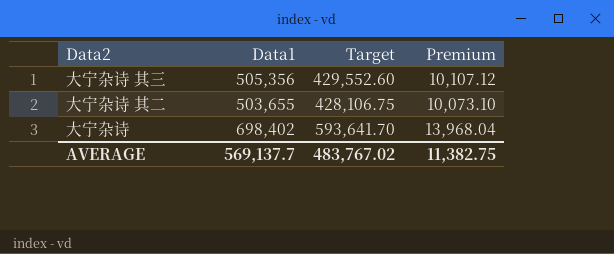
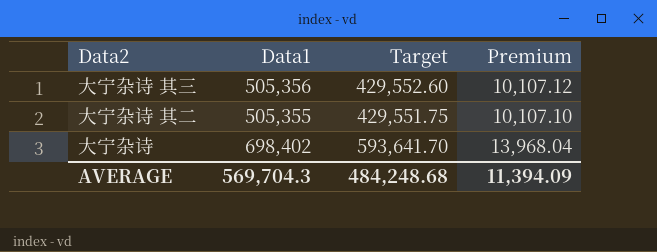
大宁杂诗 其二 | Data1: 503,655 -> 505,355
大宁杂诗 其二 | Target: 428,106.75 -> 429,551.75
大宁杂诗 其二 | Premium: 10,073.10 -> 10,107.10
AVERAGE | Data1: 569,137.7 -> 569,704.3
AVERAGE | Target: 483,767.02 -> 484,248.68
AVERAGE | Premium: 11,382.75 -> 11,394.09

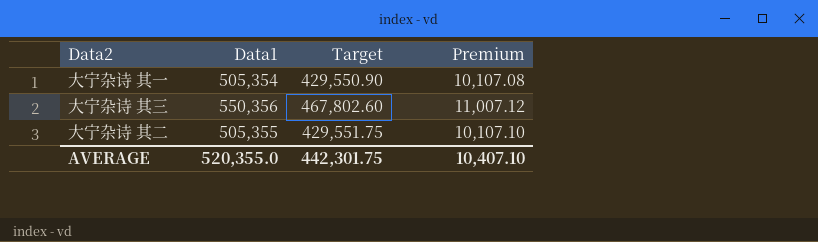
row 大宁杂诗: 698,402 | 593,641.70 | 13,968.04 -> none
row 大宁杂诗 其一: none -> 505,354 | 429,550.90 | 10,107.08
大宁杂诗 其三 | Data1: 505,356 -> 550,356
大宁杂诗 其三 | Target: 429,552.60 -> 467,802.60
大宁杂诗 其三 | Premium: 10,107.12 -> 11,007.12
AVERAGE | Data1: 569,704.3 -> 520,355.0
AVERAGE | Target: 484,248.68 -> 442,301.75
AVERAGE | Premium: 11,394.09 -> 10,407.10

